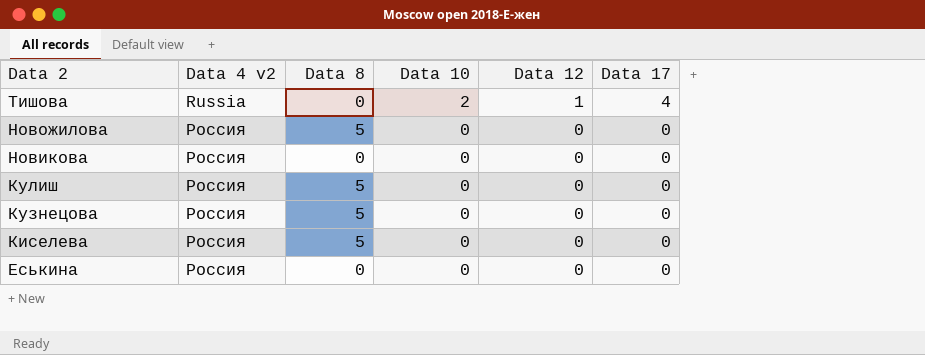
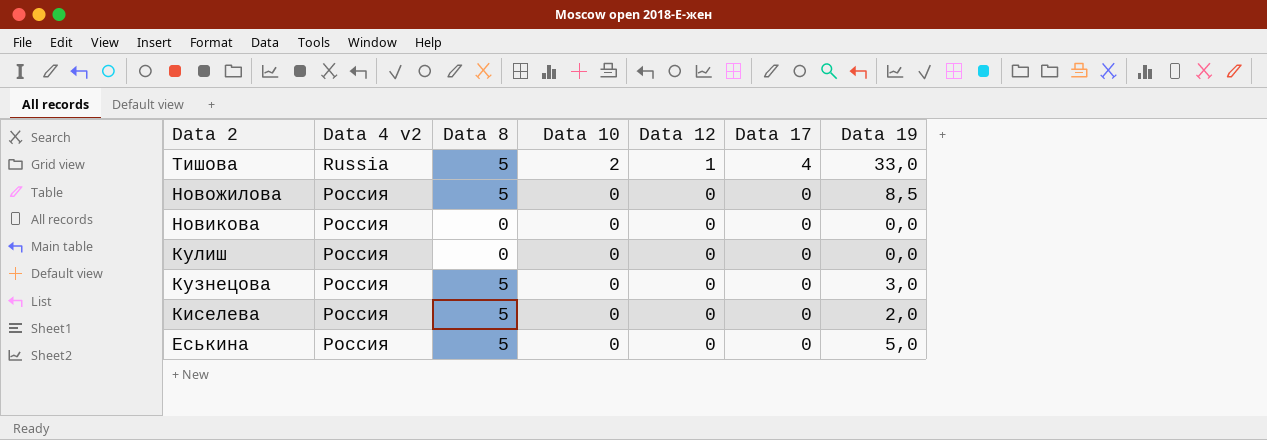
column Data 19 | position: none -> 7
Тишова | Data 8: 0 -> 5
Кулиш | Data 8: 5 -> 0
Еськина | Data 8: 0 -> 5

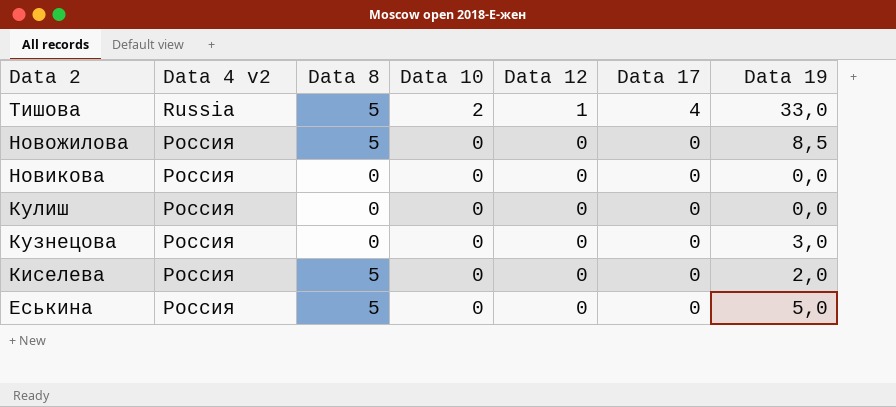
Кузнецова | Data 8: 5 -> 0

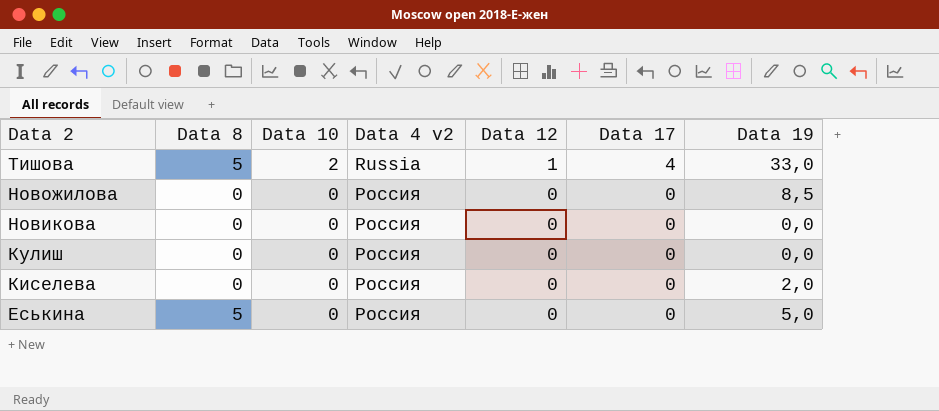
column Data 4 v2 | position: 2 -> 4
row Кузнецова: Россия | 0 | 0 | 0 | 0 | 3,0 -> none
Новожилова | Data 8: 5 -> 0
Киселева | Data 8: 5 -> 0

